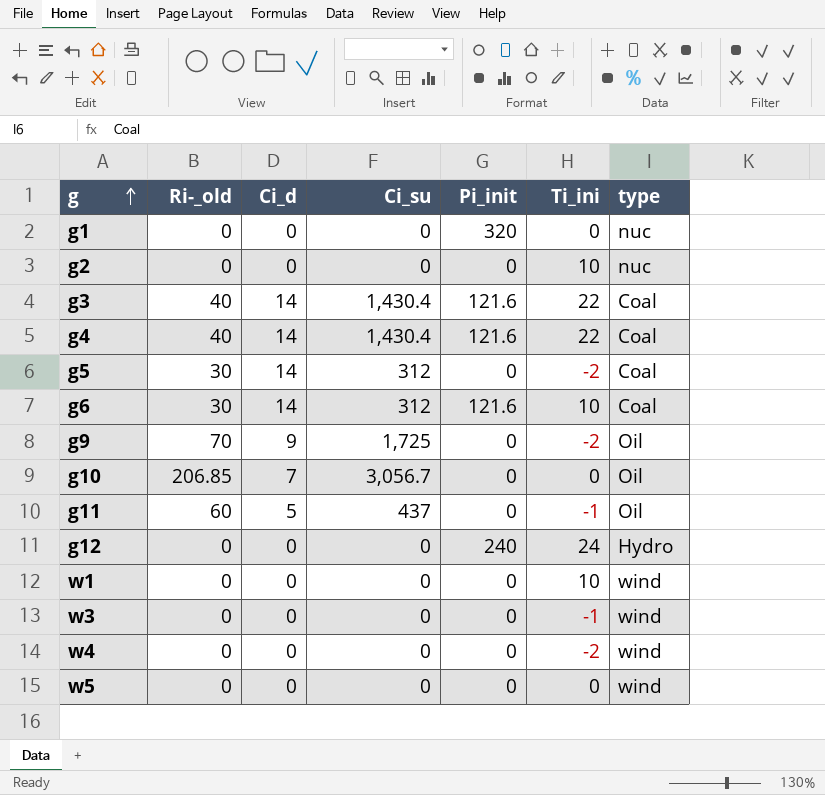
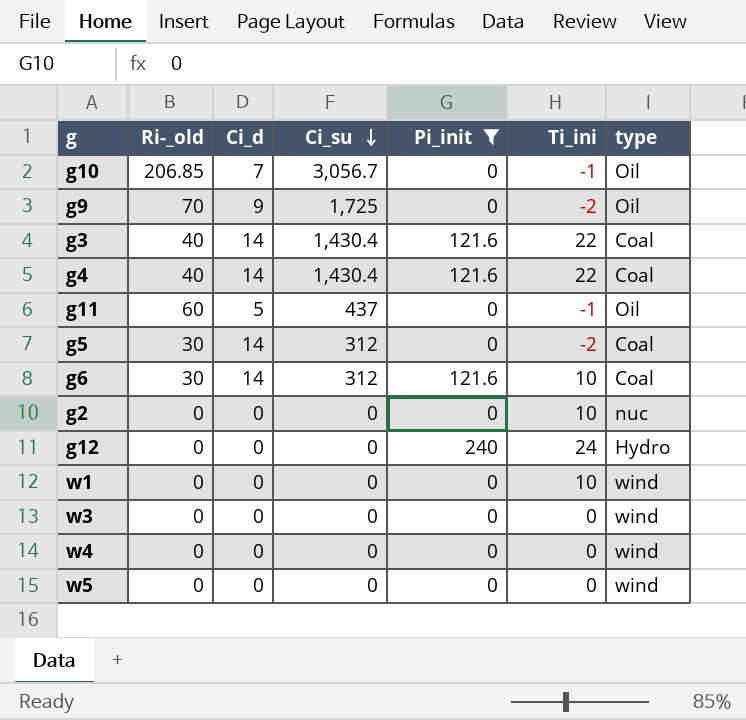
filter: none -> Pi_init != 320
row order: g ascending -> Ci_su descending
g10 | Ti_ini: 0 -> -1
w3 | Ti_ini: -1 -> 0
w4 | Ti_ini: -2 -> 0

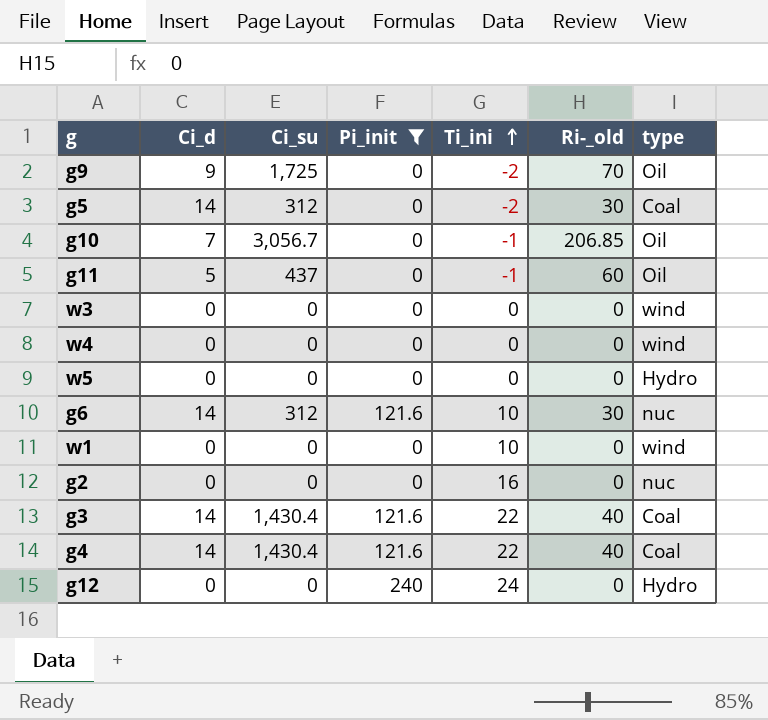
row order: Ci_su descending -> Ti_ini ascending
column Ri-_old | position: 2 -> 6
w5 | type: wind -> Hydro
g6 | type: Coal -> nuc
g2 | Ti_ini: 10 -> 16

